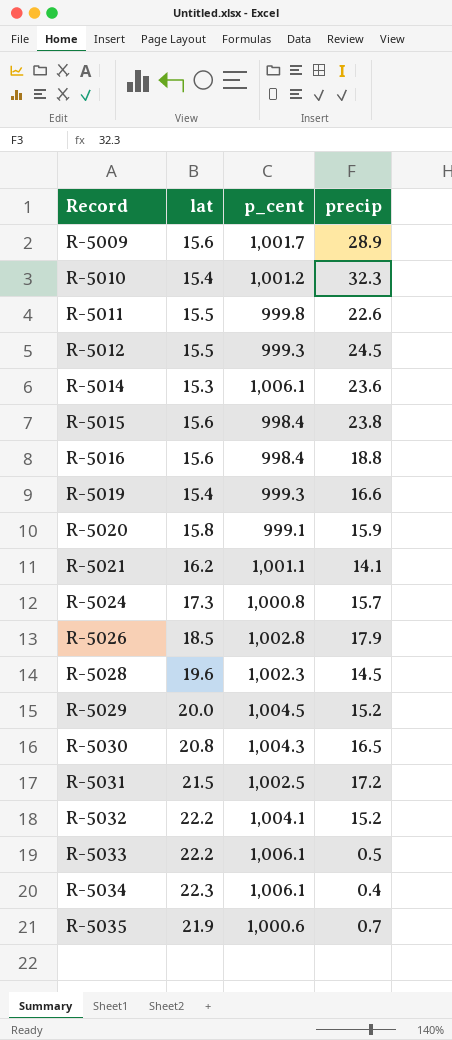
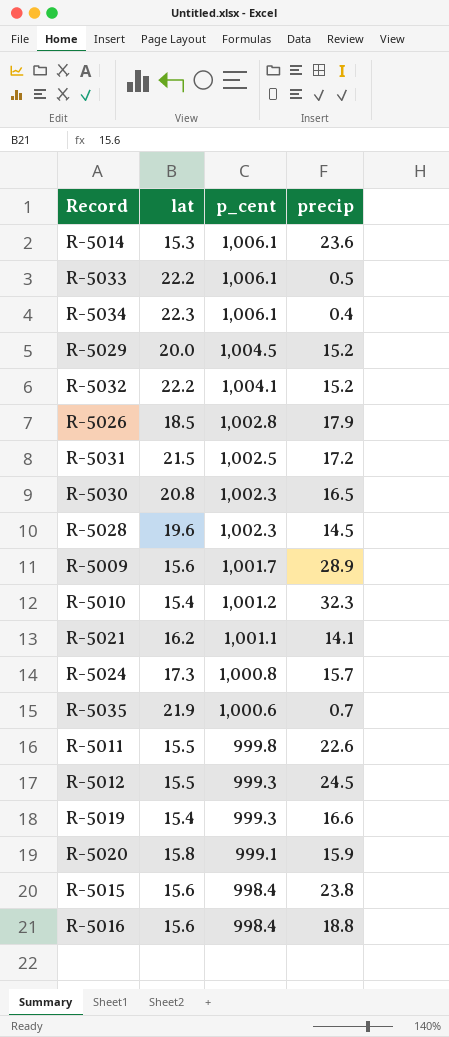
row order: Record ascending -> p_cent descending
R-5030 | p_cent: 1,004.3 -> 1,002.3

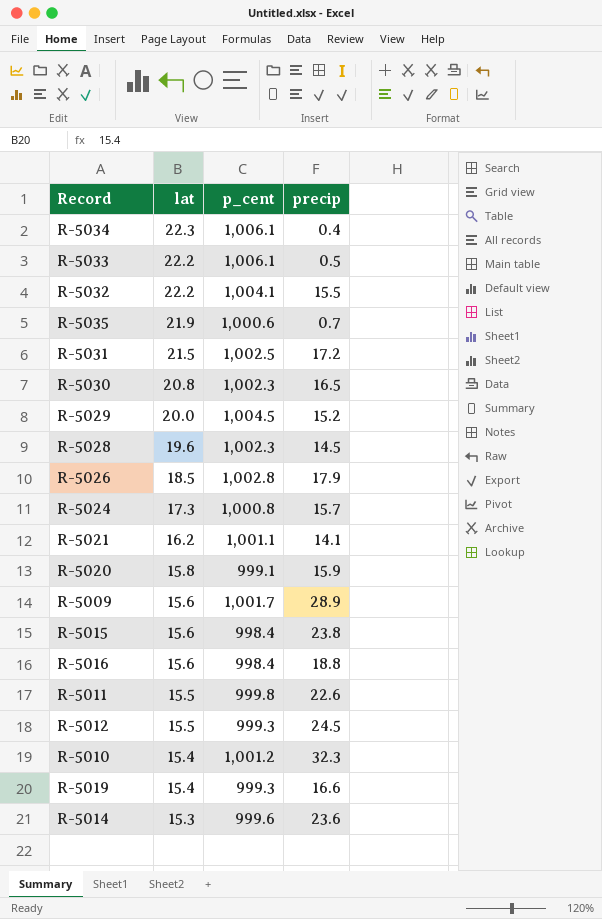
row order: p_cent descending -> lat descending
R-5032 | precip: 15.2 -> 15.5
R-5014 | p_cent: 1,006.1 -> 999.6

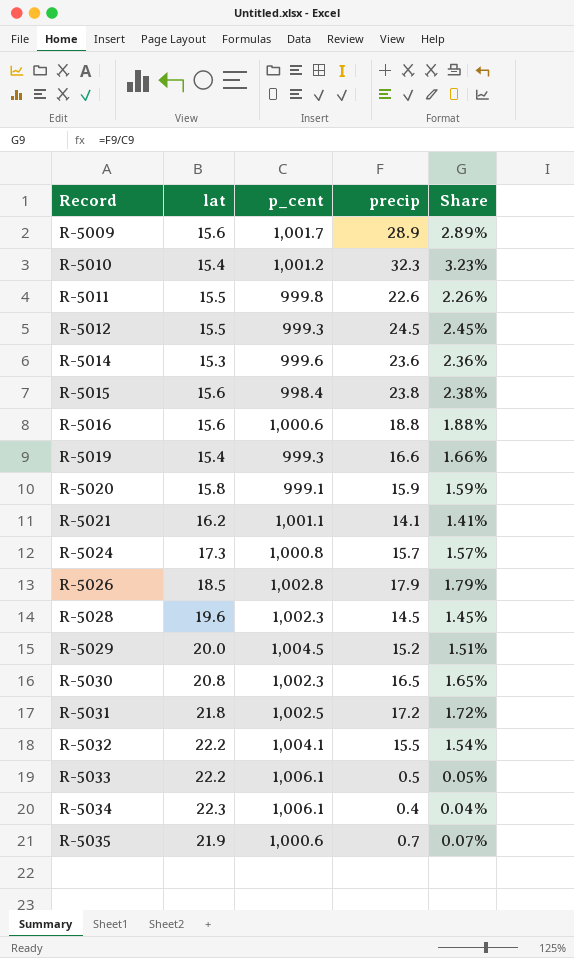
row order: lat descending -> Record ascending
column Share | formula: none -> [precip] / [p_cent]
R-5016 | p_cent: 998.4 -> 1,000.6
R-5031 | lat: 21.5 -> 21.8

